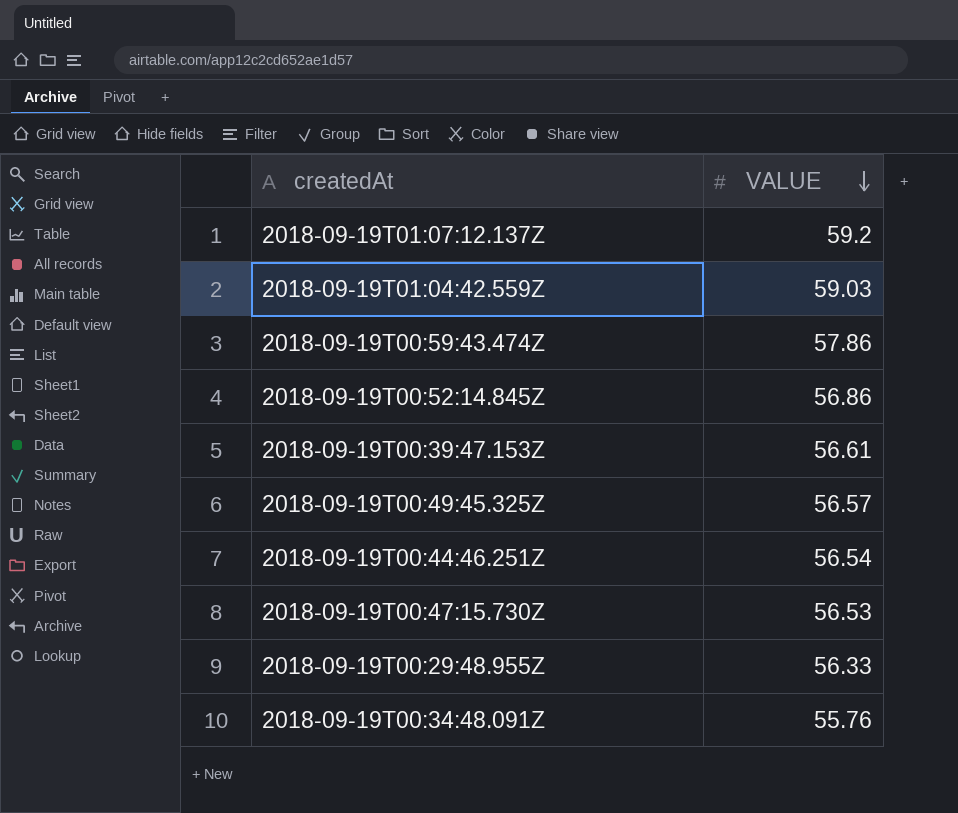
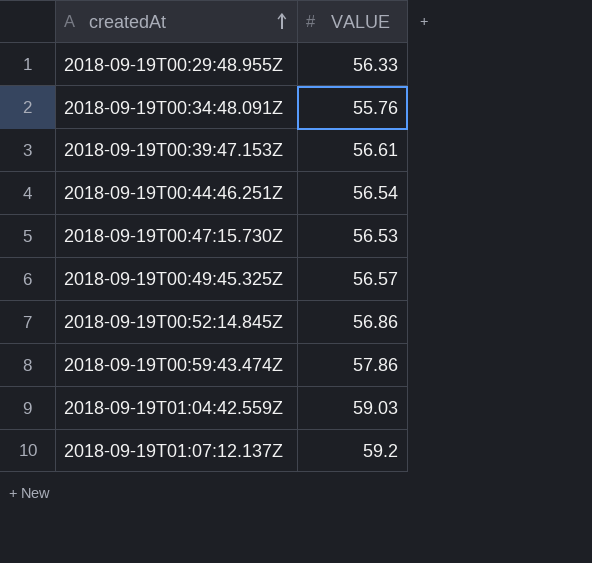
row order: VALUE descending -> createdAt ascending

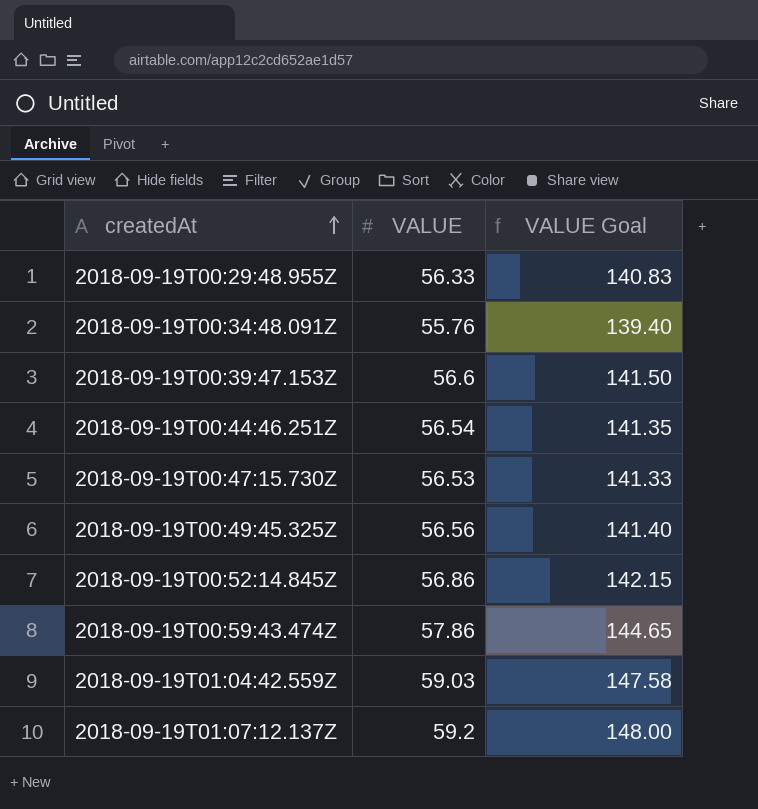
column VALUE Goal | formula: none -> [VALUE] * 2.5
2018-09-19T00:39:47.153Z | VALUE: 56.61 -> 56.6
2018-09-19T00:49:45.325Z | VALUE: 56.57 -> 56.56

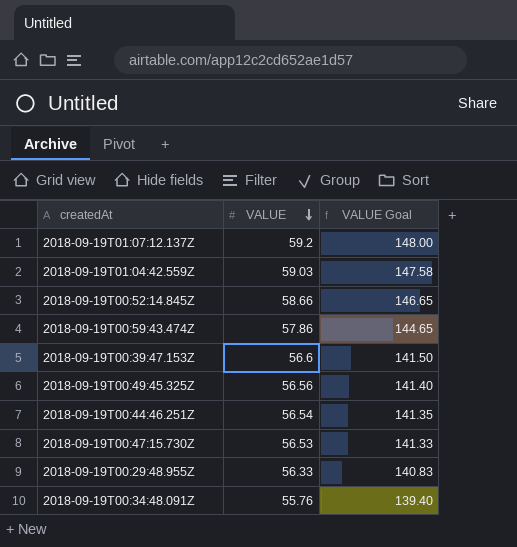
row order: createdAt ascending -> VALUE descending
2018-09-19T00:52:14.845Z | VALUE: 56.86 -> 58.66
2018-09-19T00:52:14.845Z | VALUE Goal: 142.15 -> 146.65

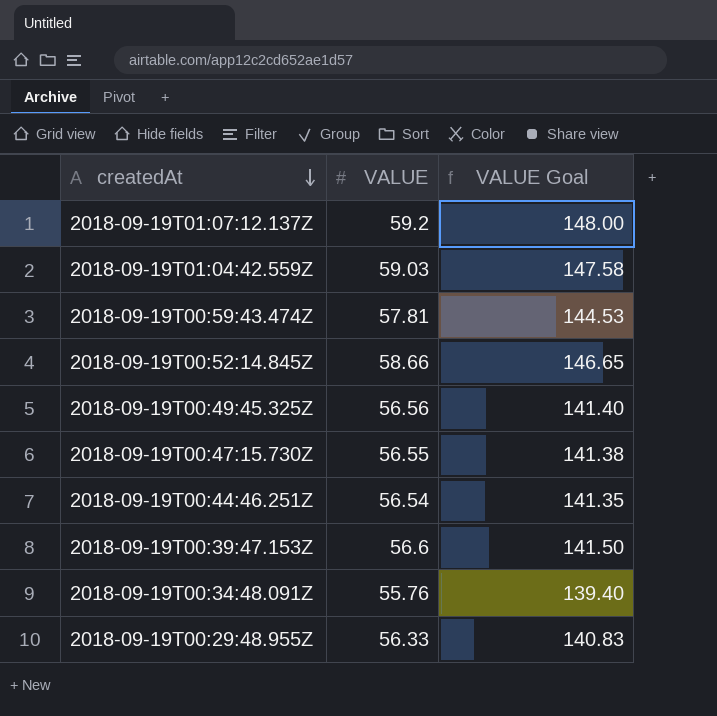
row order: VALUE descending -> createdAt descending
2018-09-19T00:59:43.474Z | VALUE: 57.86 -> 57.81
2018-09-19T00:59:43.474Z | VALUE Goal: 144.65 -> 144.53
2018-09-19T00:47:15.730Z | VALUE: 56.53 -> 56.55
2018-09-19T00:47:15.730Z | VALUE Goal: 141.33 -> 141.38

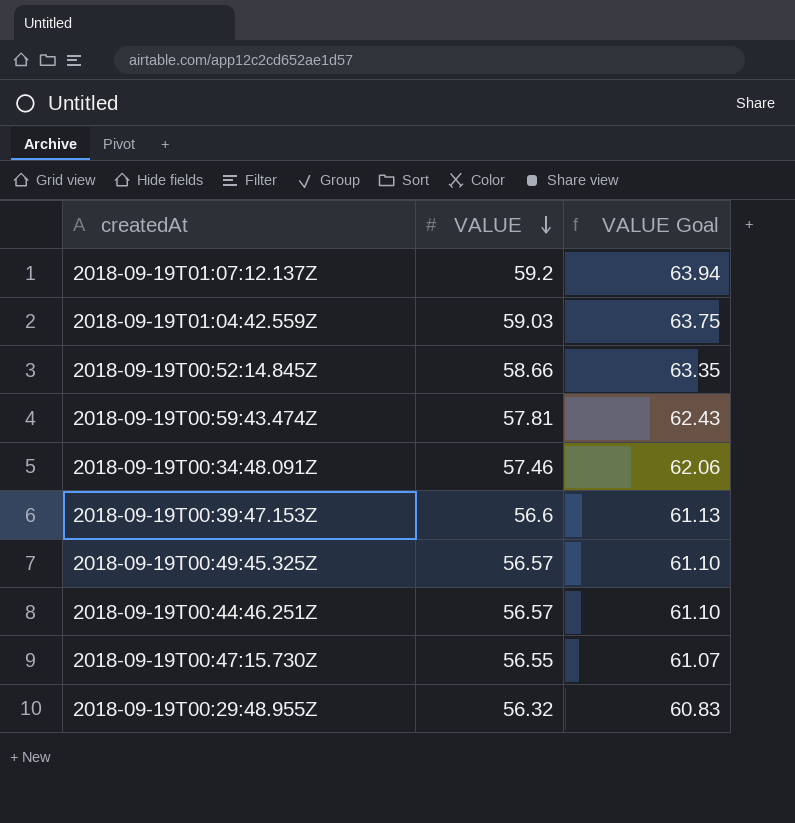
row order: createdAt descending -> VALUE descending
column VALUE Goal | formula: [VALUE] * 2.5 -> [VALUE] * 1.08
2018-09-19T00:34:48.091Z | VALUE: 55.76 -> 57.46
2018-09-19T00:49:45.325Z | VALUE: 56.56 -> 56.57
2018-09-19T00:44:46.251Z | VALUE: 56.54 -> 56.57
2018-09-19T00:29:48.955Z | VALUE: 56.33 -> 56.32

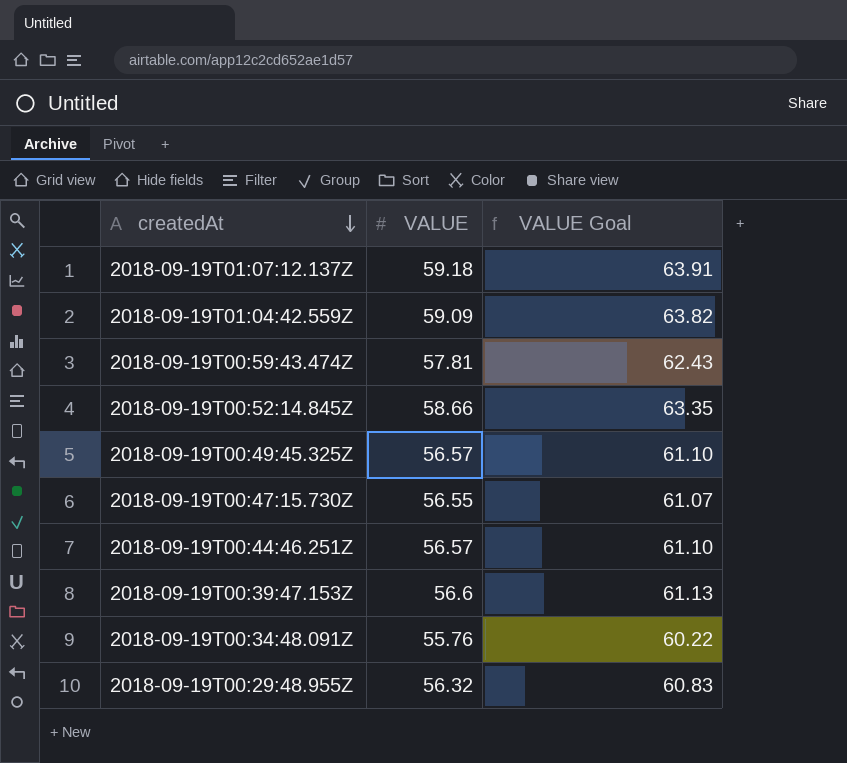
row order: VALUE descending -> createdAt descending
2018-09-19T01:07:12.137Z | VALUE: 59.2 -> 59.18
2018-09-19T01:07:12.137Z | VALUE Goal: 63.94 -> 63.91
2018-09-19T01:04:42.559Z | VALUE: 59.03 -> 59.09
2018-09-19T01:04:42.559Z | VALUE Goal: 63.75 -> 63.82
2018-09-19T00:34:48.091Z | VALUE: 57.46 -> 55.76
2018-09-19T00:34:48.091Z | VALUE Goal: 62.06 -> 60.22

